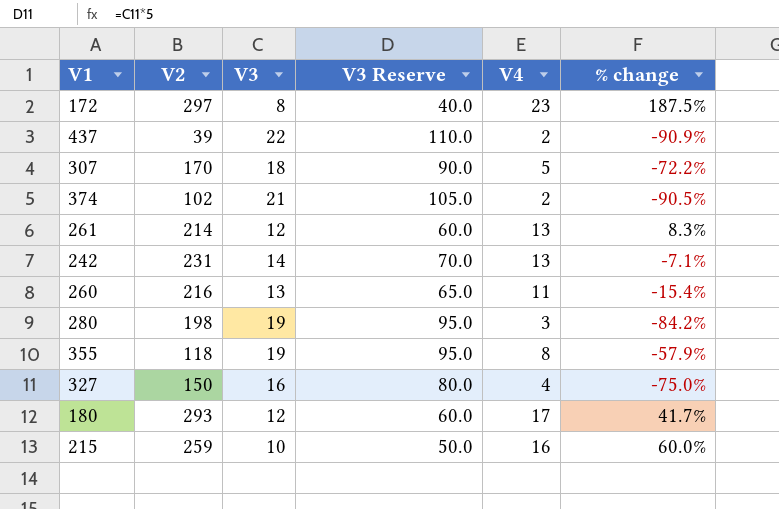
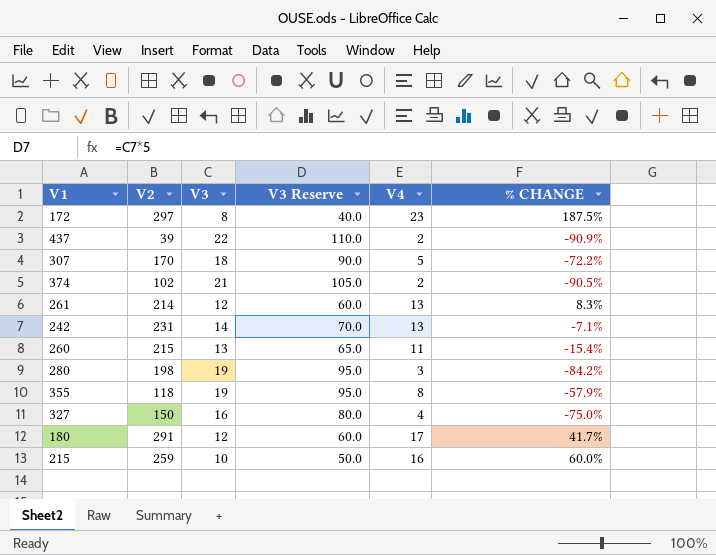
column name: % change -> % CHANGE
260 | V2: 216 -> 215
180 | V2: 293 -> 291

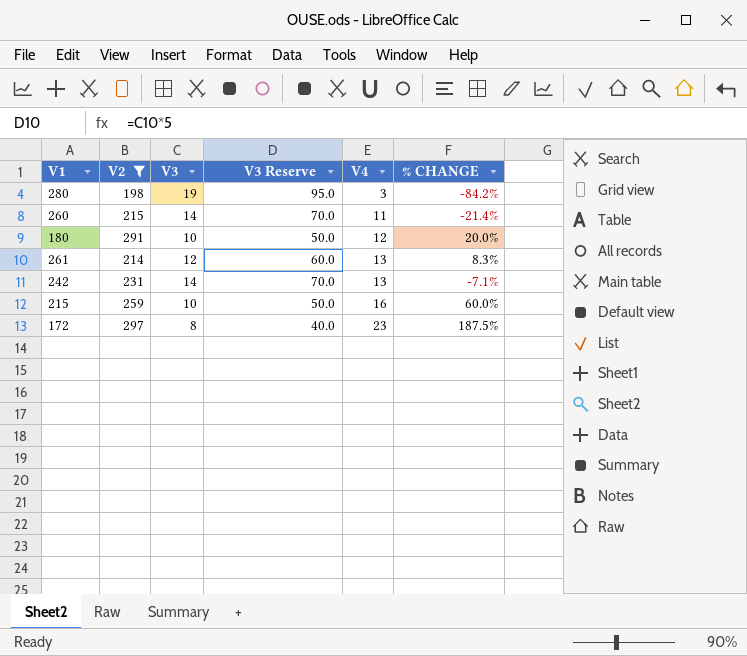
filter: none -> V2 >= 198
row order: none -> V4 ascending
260 | V3: 13 -> 14
260 | V3 Reserve: 65.0 -> 70.0
260 | % CHANGE: -15.4% -> -21.4%
180 | V3: 12 -> 10
180 | V3 Reserve: 60.0 -> 50.0
180 | V4: 17 -> 12
180 | % CHANGE: 41.7% -> 20.0%

